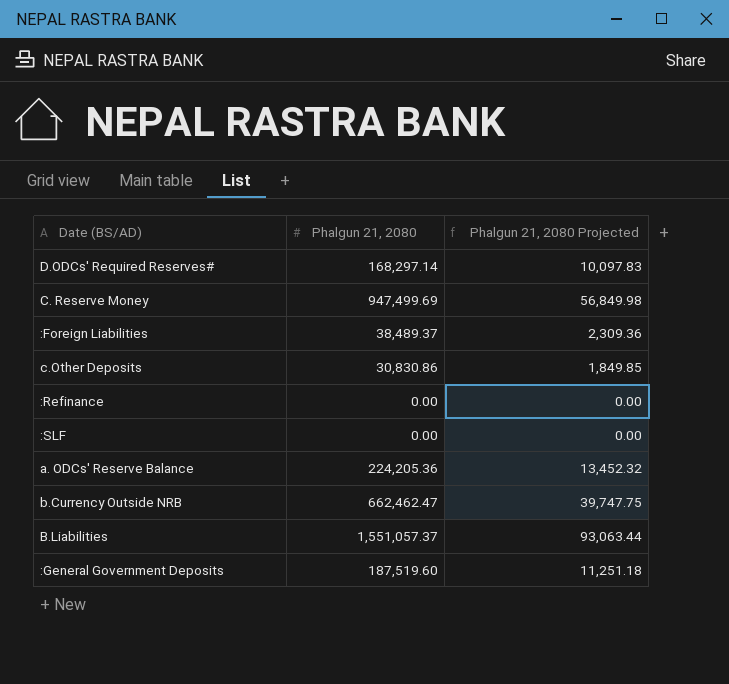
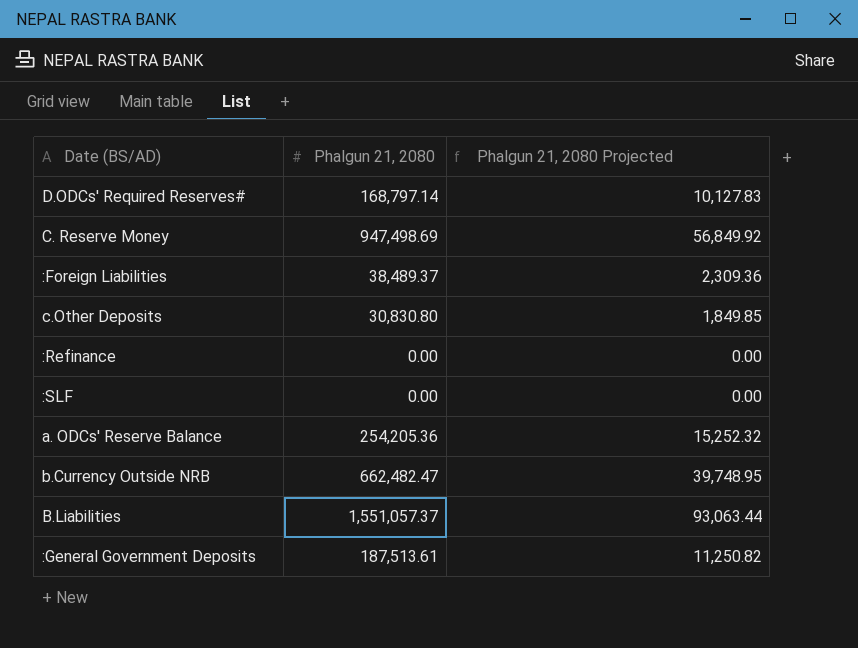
D.ODCs' Required Reserves# | Phalgun 21, 2080: 168,297.14 -> 168,797.14
D.ODCs' Required Reserves# | Phalgun 21, 2080 Projected: 10,097.83 -> 10,127.83
C. Reserve Money | Phalgun 21, 2080: 947,499.69 -> 947,498.69
C. Reserve Money | Phalgun 21, 2080 Projected: 56,849.98 -> 56,849.92
c.Other Deposits | Phalgun 21, 2080: 30,830.86 -> 30,830.80
a. ODCs' Reserve Balance | Phalgun 21, 2080: 224,205.36 -> 254,205.36
a. ODCs' Reserve Balance | Phalgun 21, 2080 Projected: 13,452.32 -> 15,252.32
b.Currency Outside NRB | Phalgun 21, 2080: 662,462.47 -> 662,482.47
b.Currency Outside NRB | Phalgun 21, 2080 Projected: 39,747.75 -> 39,748.95
:General Government Deposits | Phalgun 21, 2080: 187,519.60 -> 187,513.61
:General Government Deposits | Phalgun 21, 2080 Projected: 11,251.18 -> 11,250.82

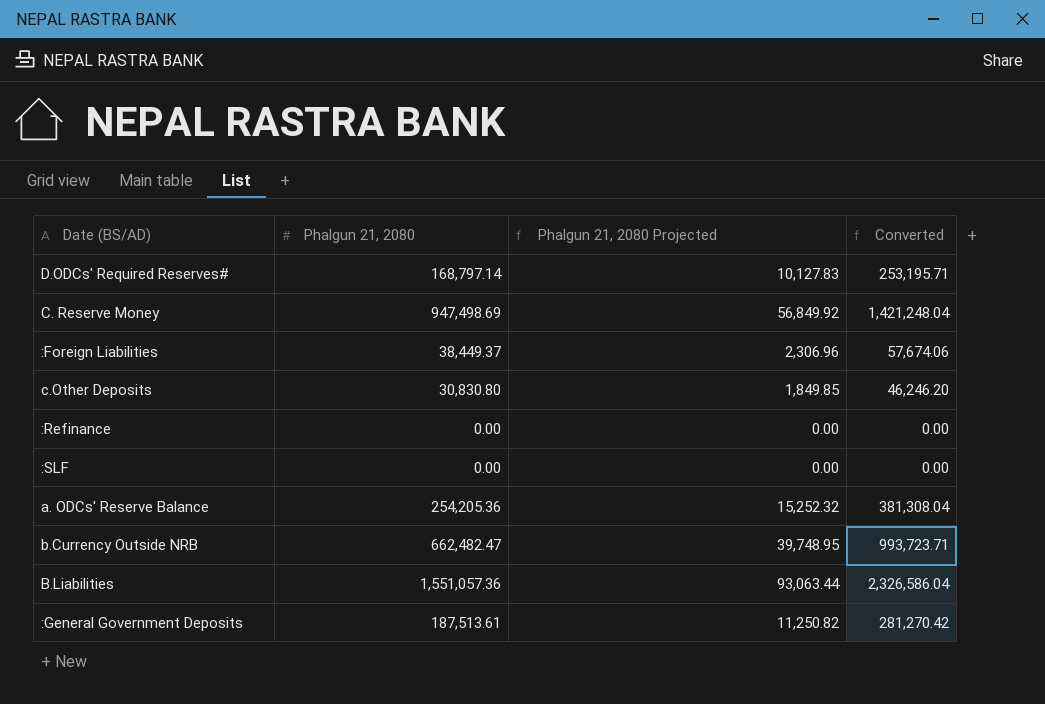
column Converted | formula: none -> [Phalgun 21, 2080] * 1.5
:Foreign Liabilities | Phalgun 21, 2080: 38,489.37 -> 38,449.37
:Foreign Liabilities | Phalgun 21, 2080 Projected: 2,309.36 -> 2,306.96
B.Liabilities | Phalgun 21, 2080: 1,551,057.37 -> 1,551,057.36

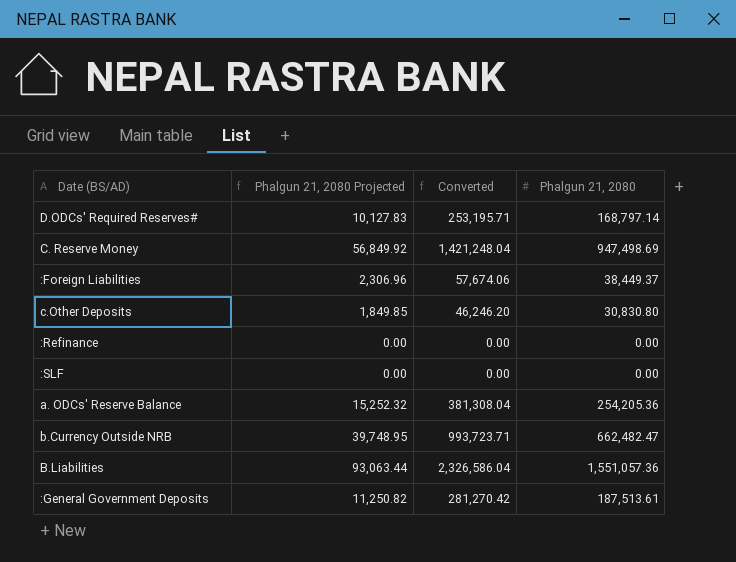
column Phalgun 21, 2080 | position: 2 -> 4

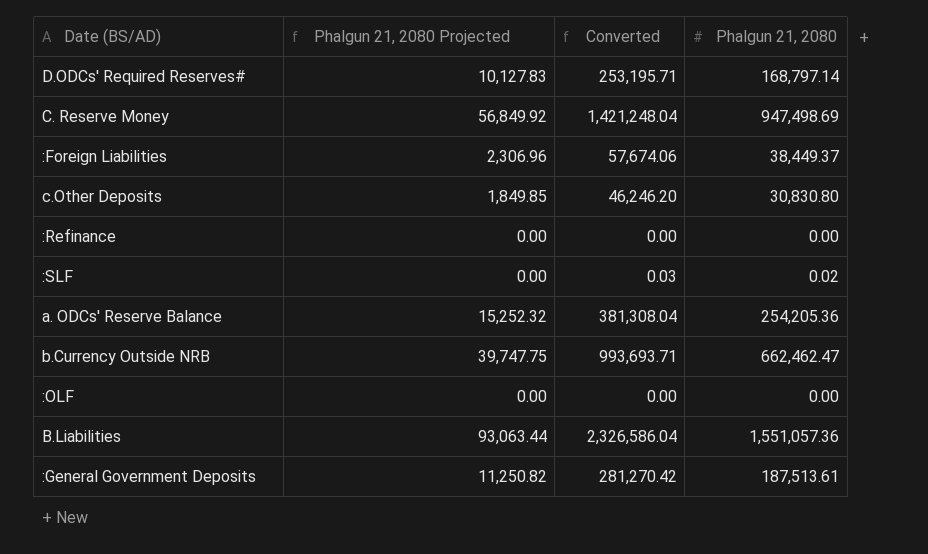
:SLF | Converted: 0.00 -> 0.03
:SLF | Phalgun 21, 2080: 0.00 -> 0.02
b.Currency Outside NRB | Phalgun 21, 2080 Projected: 39,748.95 -> 39,747.75
b.Currency Outside NRB | Converted: 993,723.71 -> 993,693.71
b.Currency Outside NRB | Phalgun 21, 2080: 662,482.47 -> 662,462.47
row :OLF: none -> 0.00 | 0.00 | 0.00

